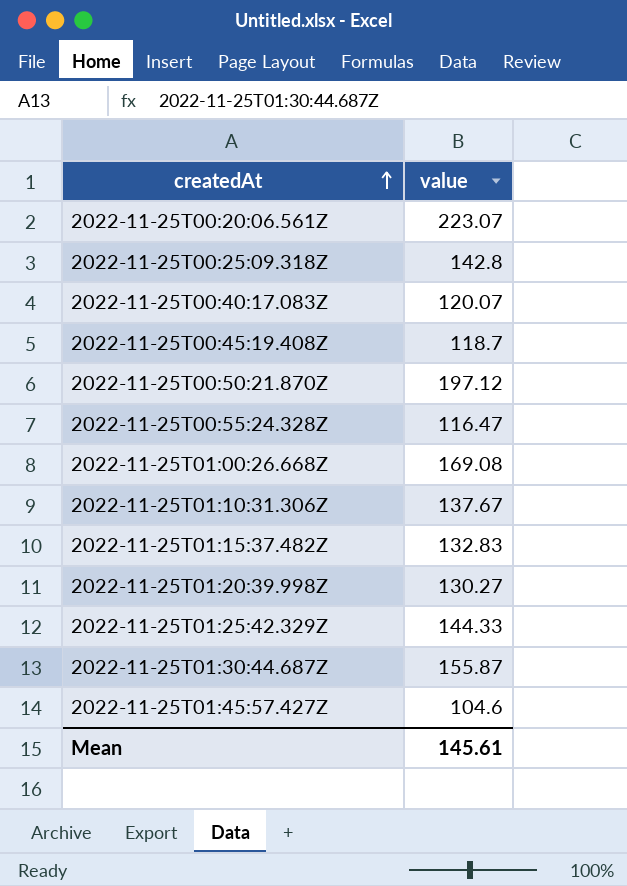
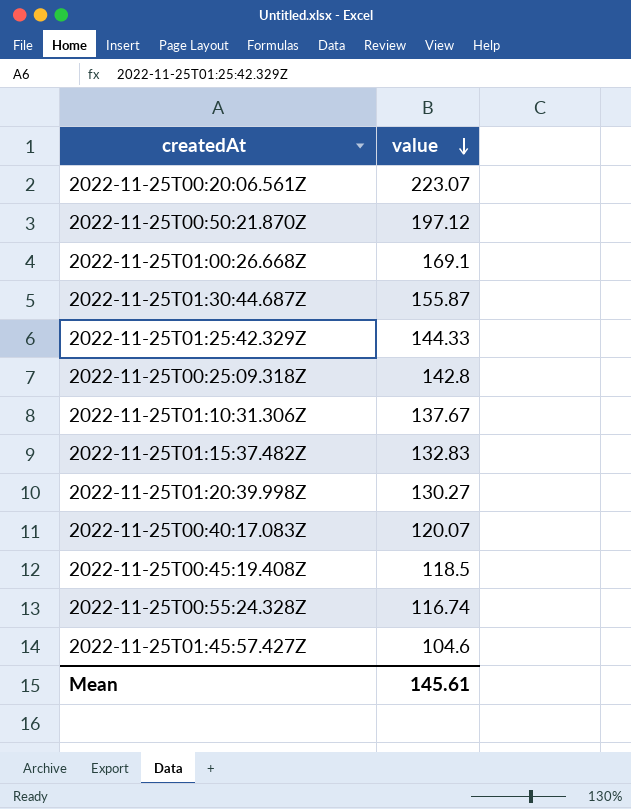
row order: createdAt ascending -> value descending
2022-11-25T01:00:26.668Z | value: 169.08 -> 169.1
2022-11-25T00:45:19.408Z | value: 118.7 -> 118.5
2022-11-25T00:55:24.328Z | value: 116.47 -> 116.74

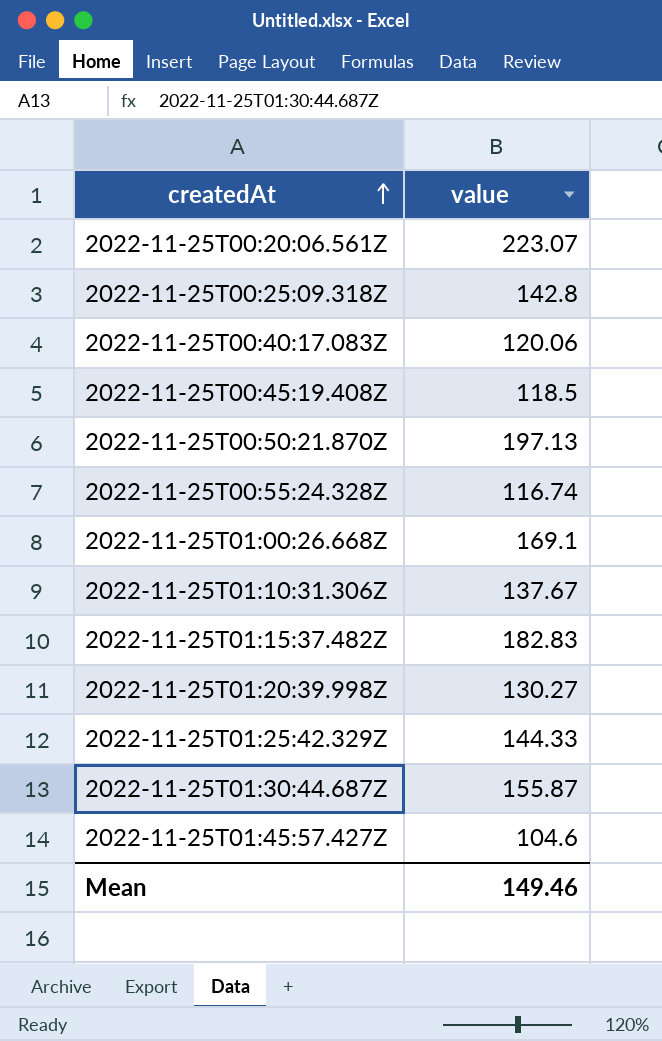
row order: value descending -> createdAt ascending
2022-11-25T00:40:17.083Z | value: 120.07 -> 120.06
2022-11-25T00:50:21.870Z | value: 197.12 -> 197.13
2022-11-25T01:15:37.482Z | value: 132.83 -> 182.83
Mean | value: 145.61 -> 149.46

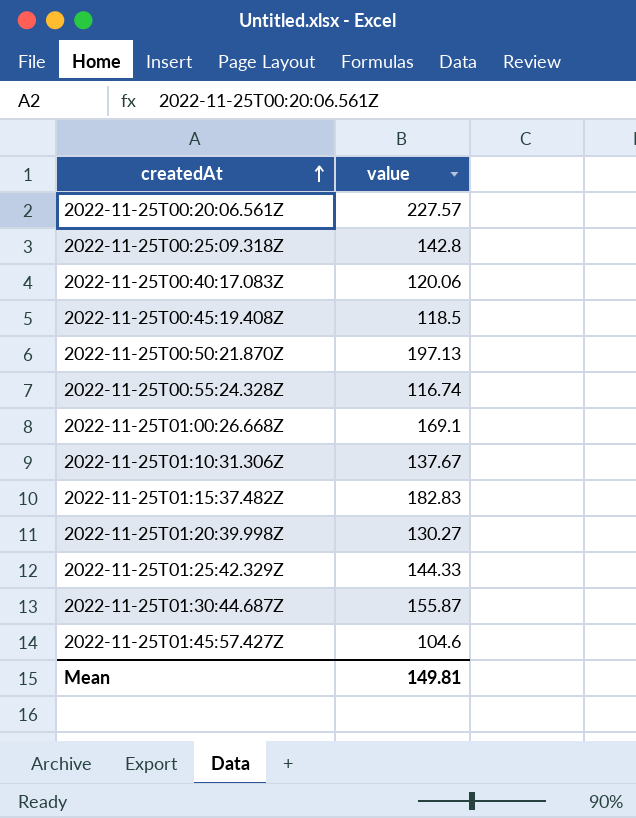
2022-11-25T00:20:06.561Z | value: 223.07 -> 227.57
Mean | value: 149.46 -> 149.81

